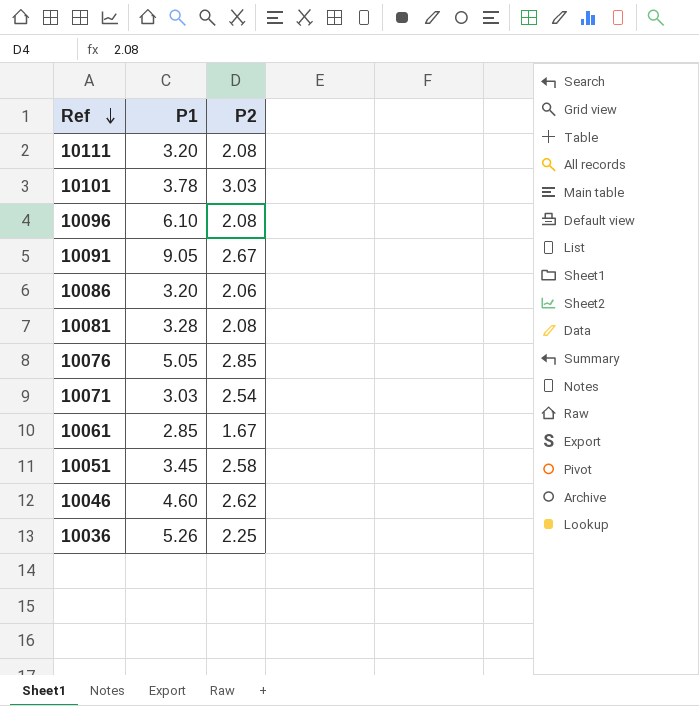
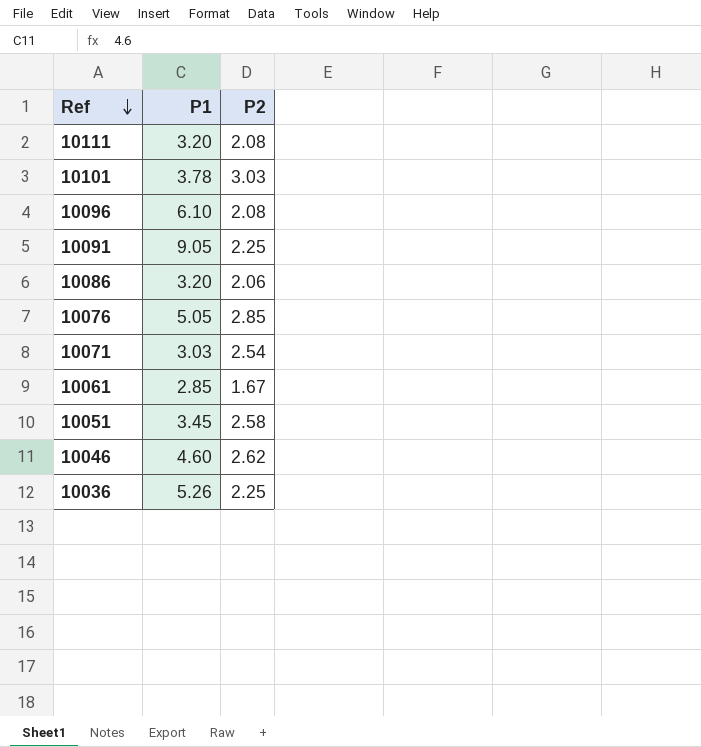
row 10081: 3.28 | 2.08 -> none
10091 | P2: 2.67 -> 2.25

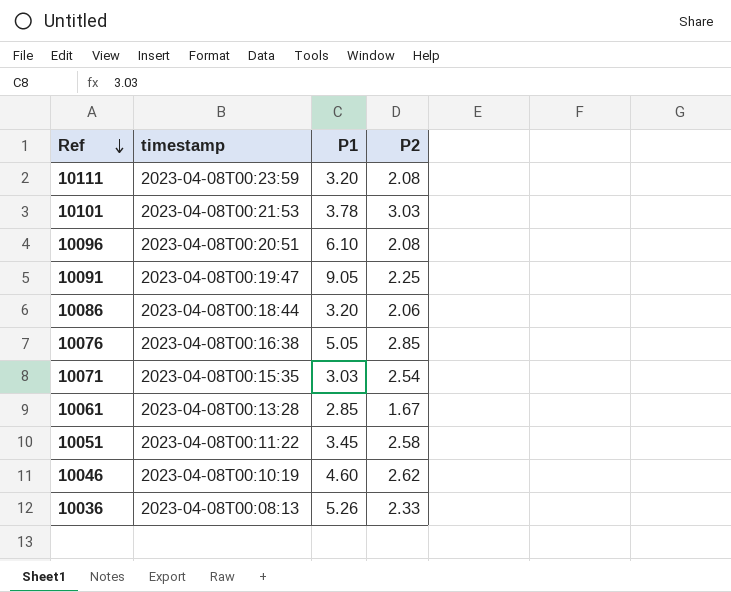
column timestamp | position: none -> 2
10036 | P2: 2.25 -> 2.33

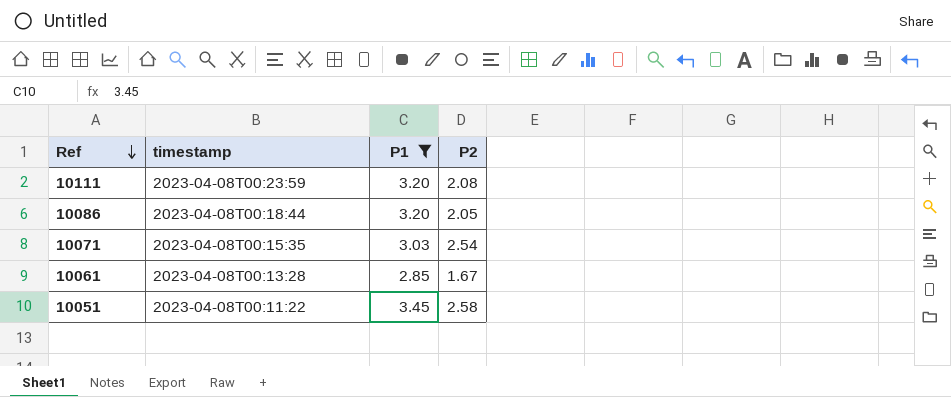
filter: none -> P1 <= 3.45
10086 | P2: 2.06 -> 2.05

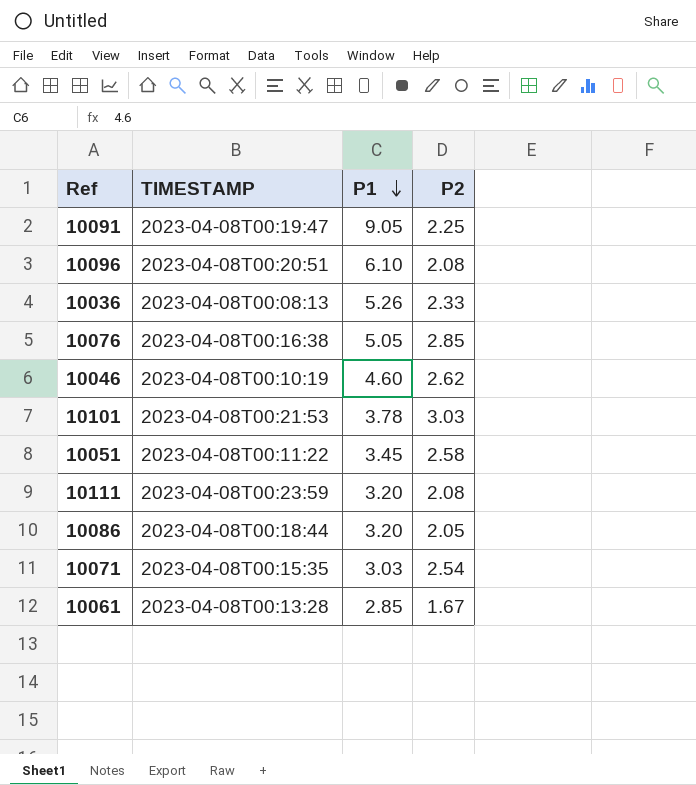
filter: P1 <= 3.45 -> none
row order: Ref descending -> P1 descending
column name: timestamp -> TIMESTAMP

